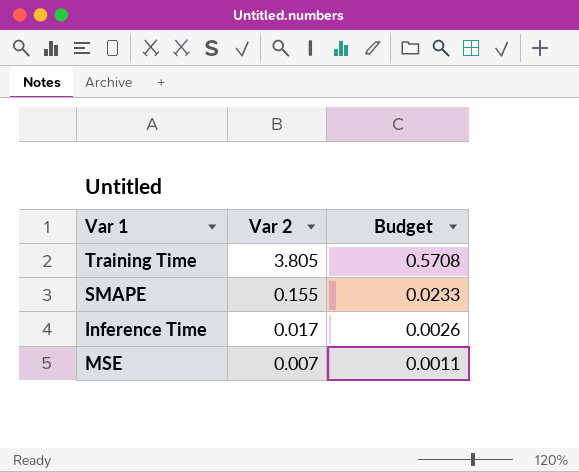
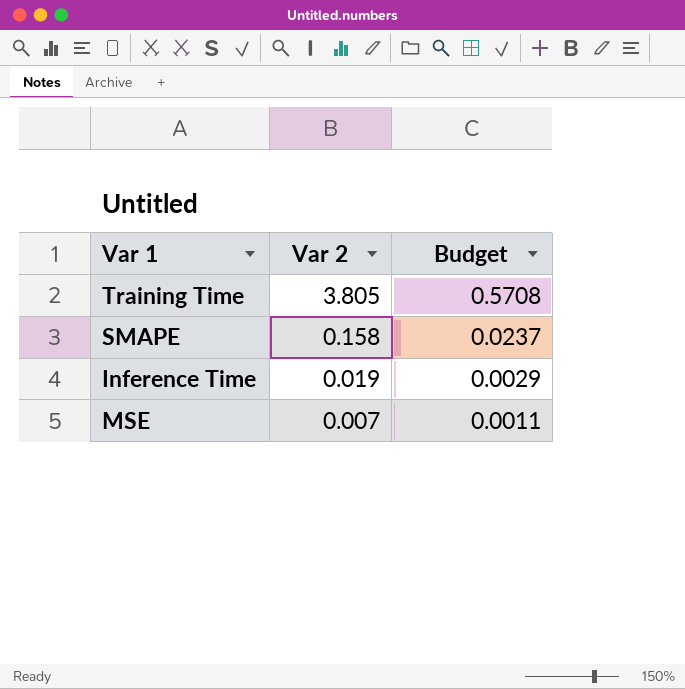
SMAPE | Var 2: 0.155 -> 0.158
SMAPE | Budget: 0.0233 -> 0.0237
Inference Time | Var 2: 0.017 -> 0.019
Inference Time | Budget: 0.0026 -> 0.0029

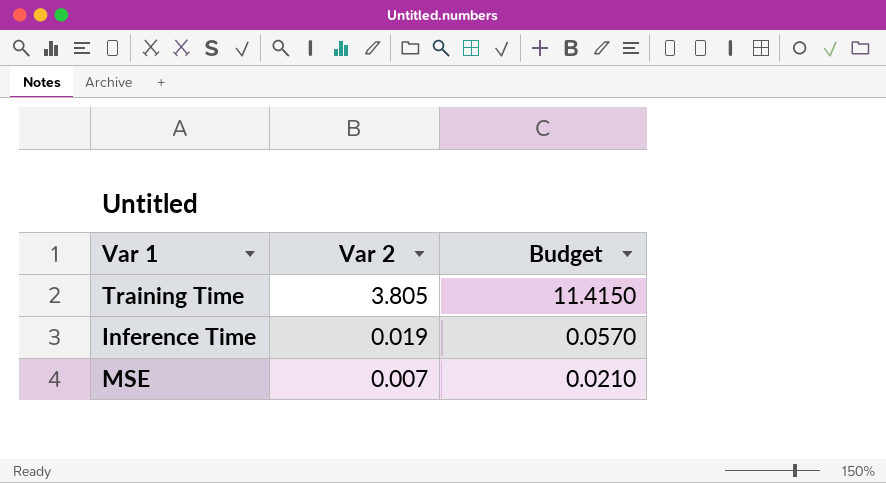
column Budget | formula: [Var 2] * 0.15 -> [Var 2] * 3
row SMAPE: 0.158 | 0.0237 -> none

